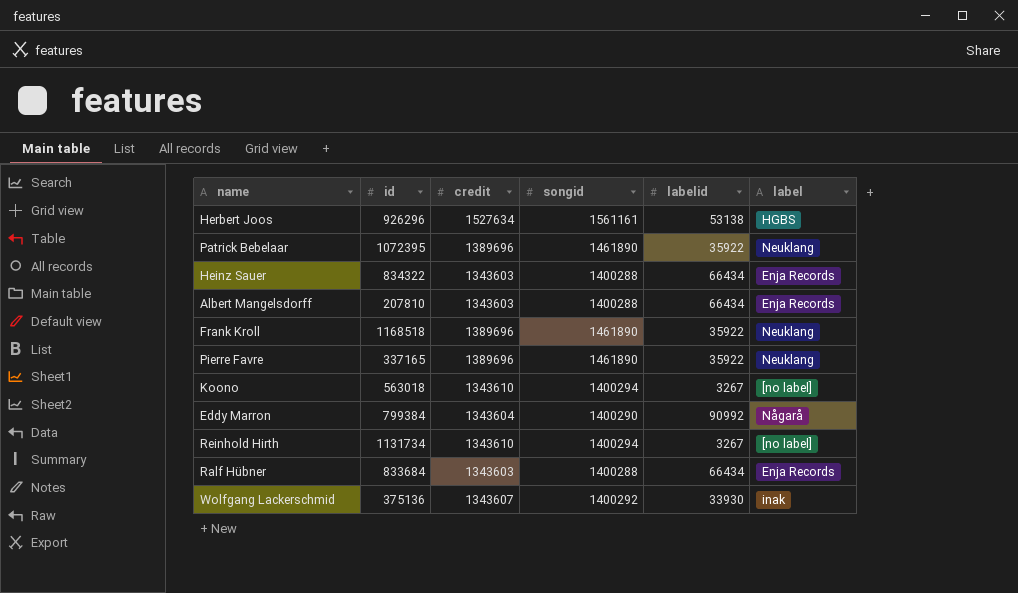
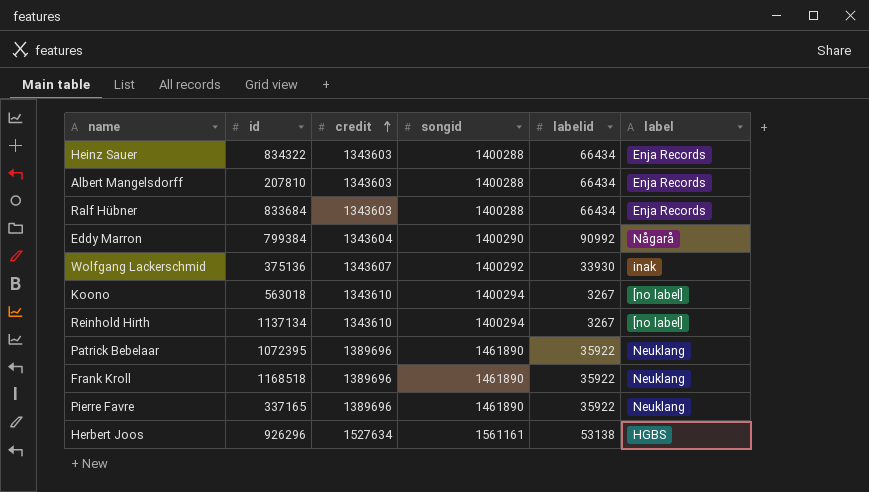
row order: none -> credit ascending
Reinhold Hirth | id: 1131734 -> 1137134

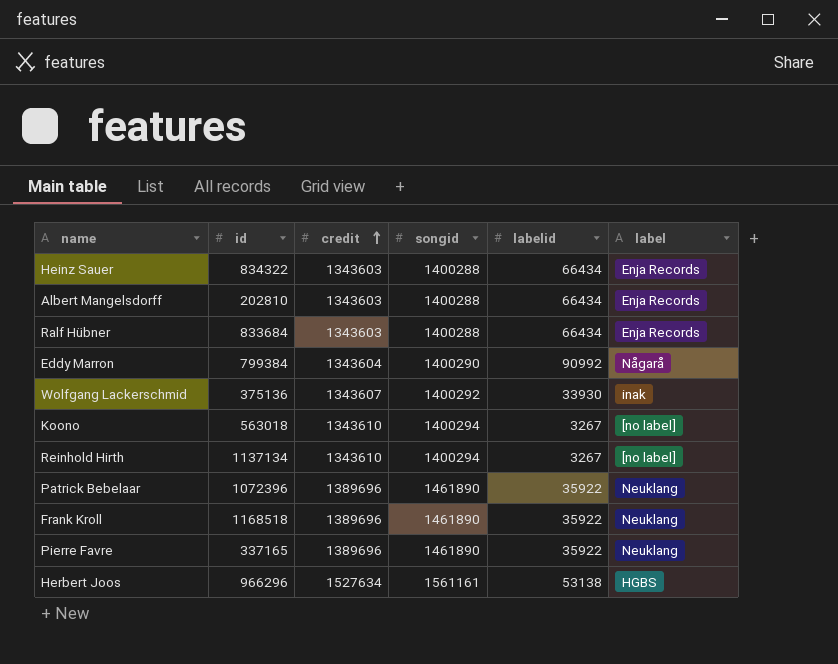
Albert Mangelsdorff | id: 207810 -> 202810
Patrick Bebelaar | id: 1072395 -> 1072396
Herbert Joos | id: 926296 -> 966296

